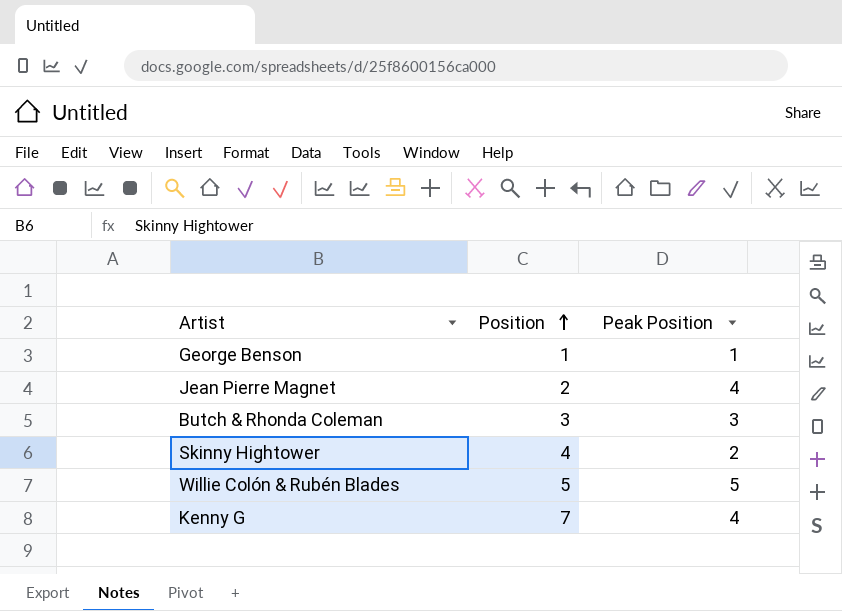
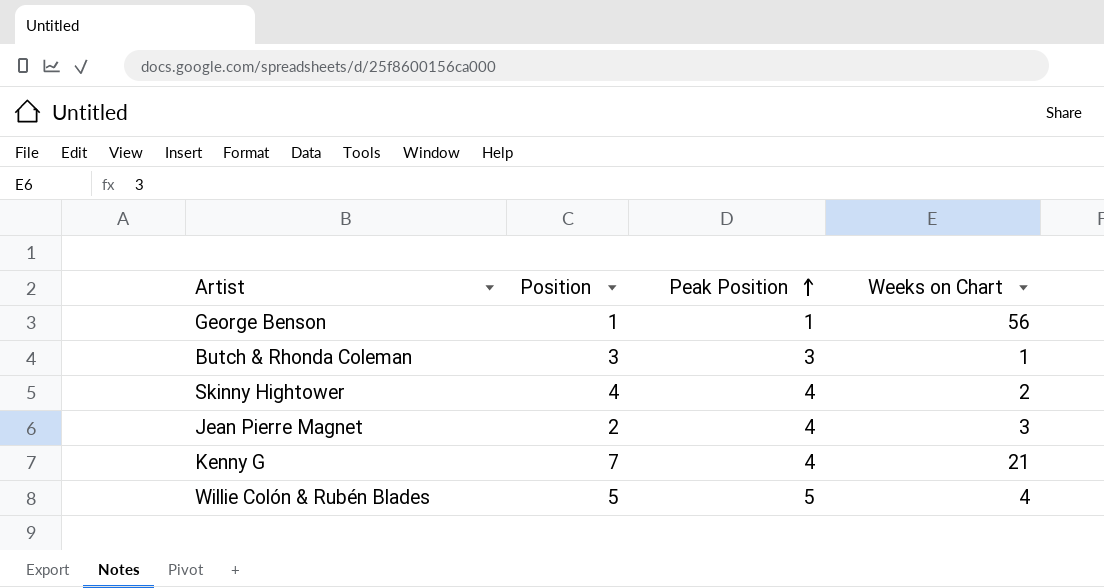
row order: Position ascending -> Peak Position ascending
column Weeks on Chart | position: none -> 4
Skinny Hightower | Peak Position: 2 -> 4

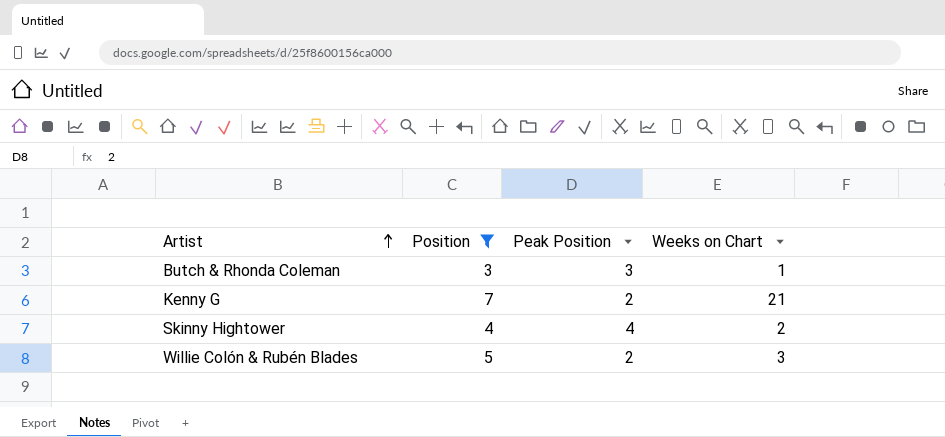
filter: none -> Position >= 3
row order: Peak Position ascending -> Artist ascending
Kenny G | Peak Position: 4 -> 2
Willie Colón & Rubén Blades | Peak Position: 5 -> 2
Willie Colón & Rubén Blades | Weeks on Chart: 4 -> 3

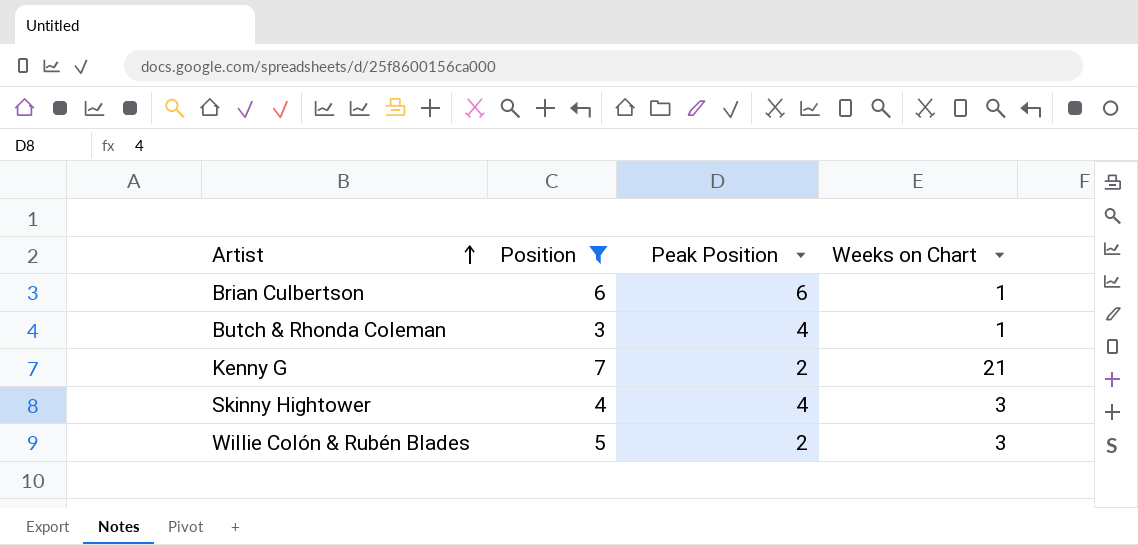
row Brian Culbertson: none -> 6 | 6 | 1
Butch & Rhonda Coleman | Peak Position: 3 -> 4
Skinny Hightower | Weeks on Chart: 2 -> 3

